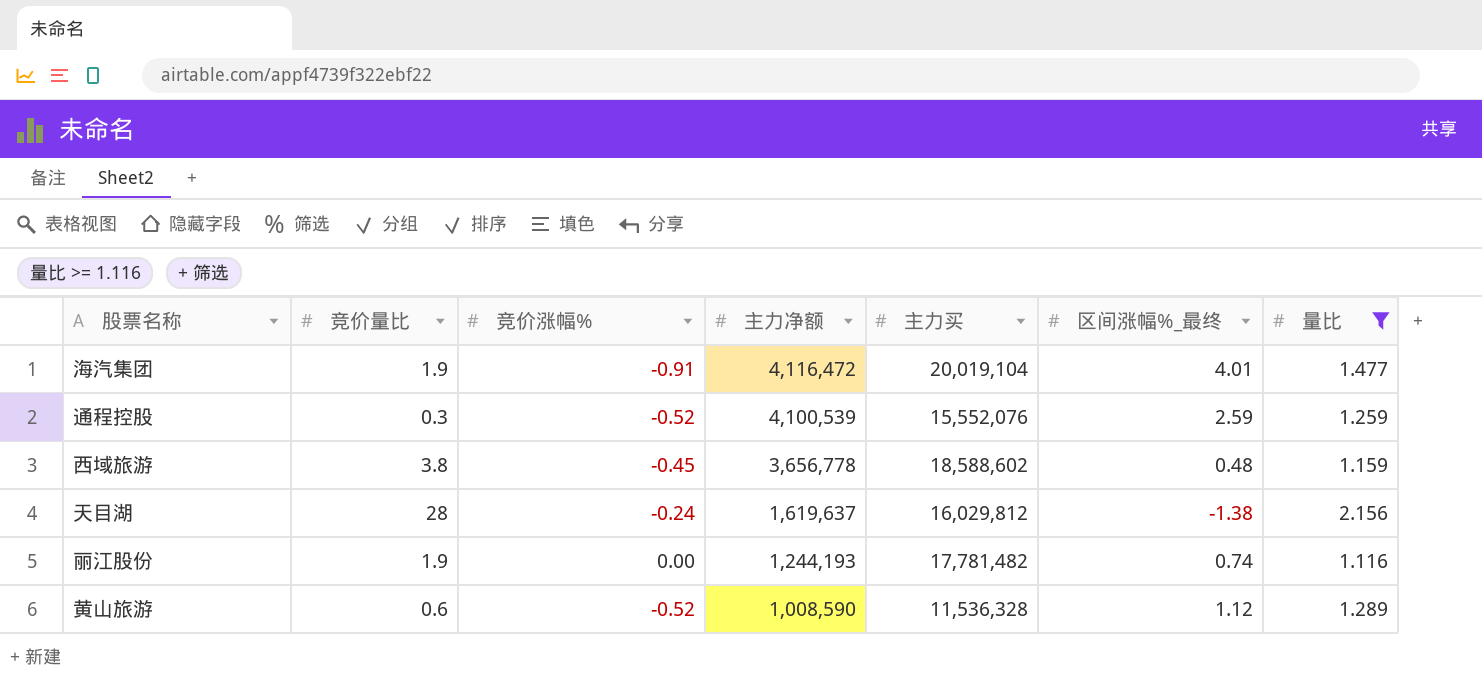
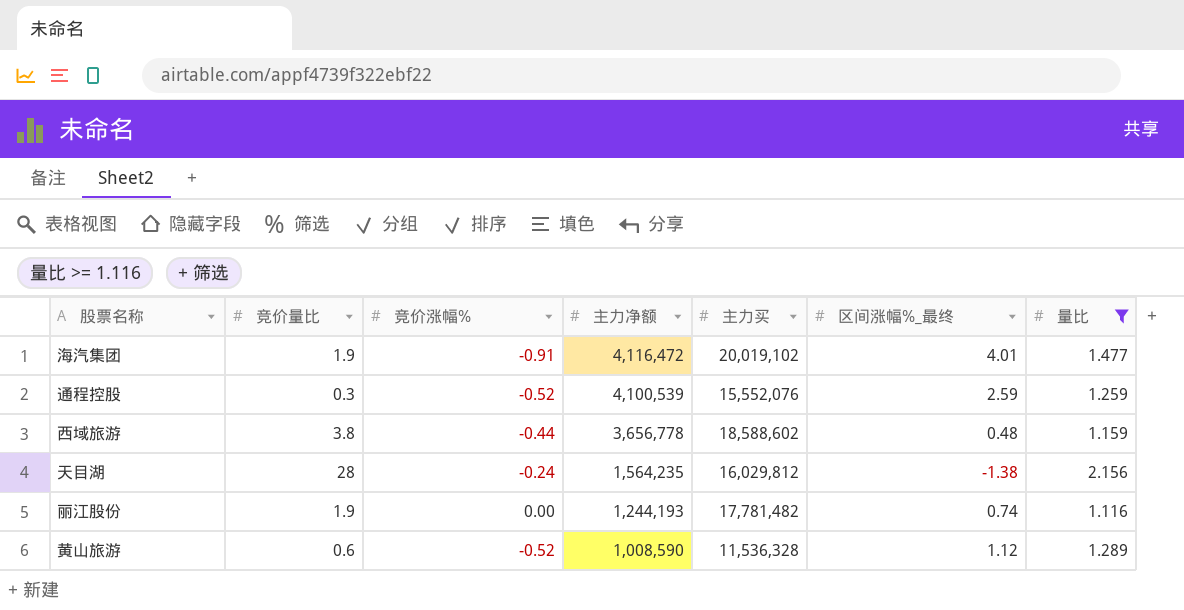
海汽集团 | 主力买: 20,019,104 -> 20,019,102
西域旅游 | 竞价涨幅%: -0.45 -> -0.44
天目湖 | 主力净额: 1,619,637 -> 1,564,235

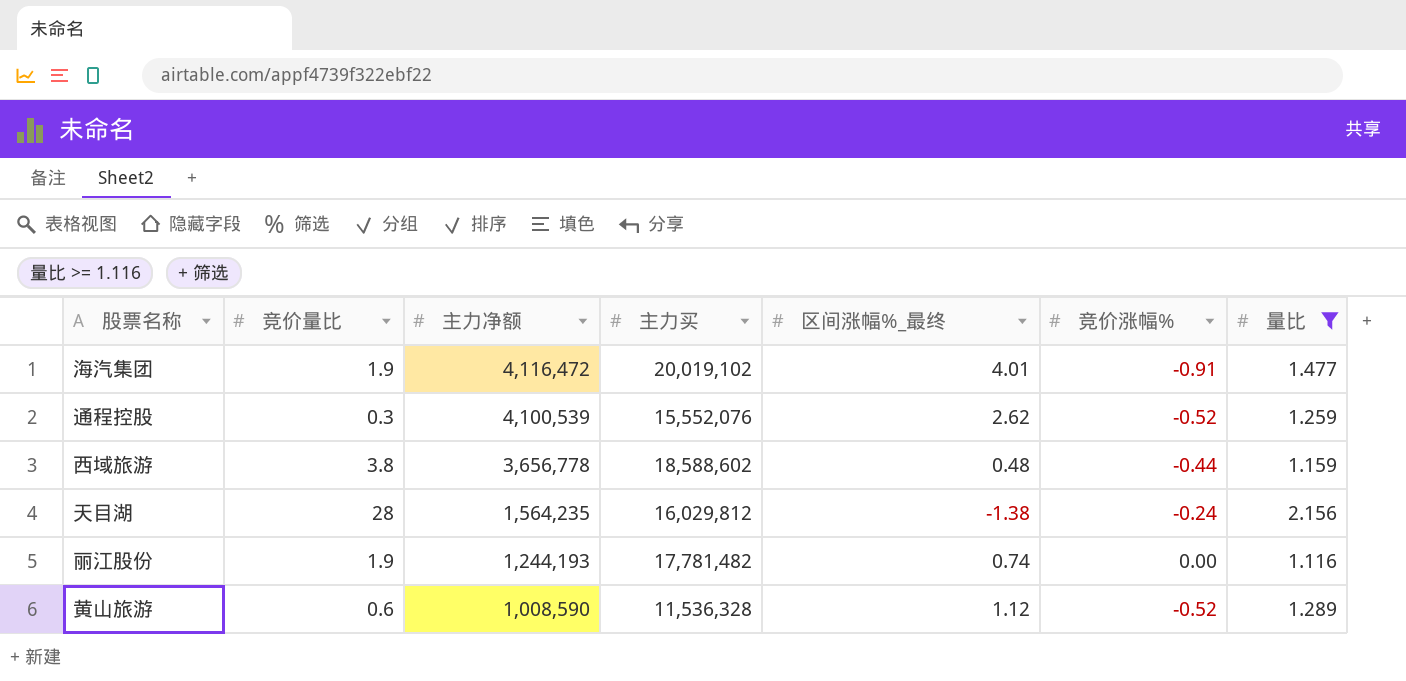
column 竞价涨幅% | position: 3 -> 6
通程控股 | 区间涨幅%_最终: 2.59 -> 2.62

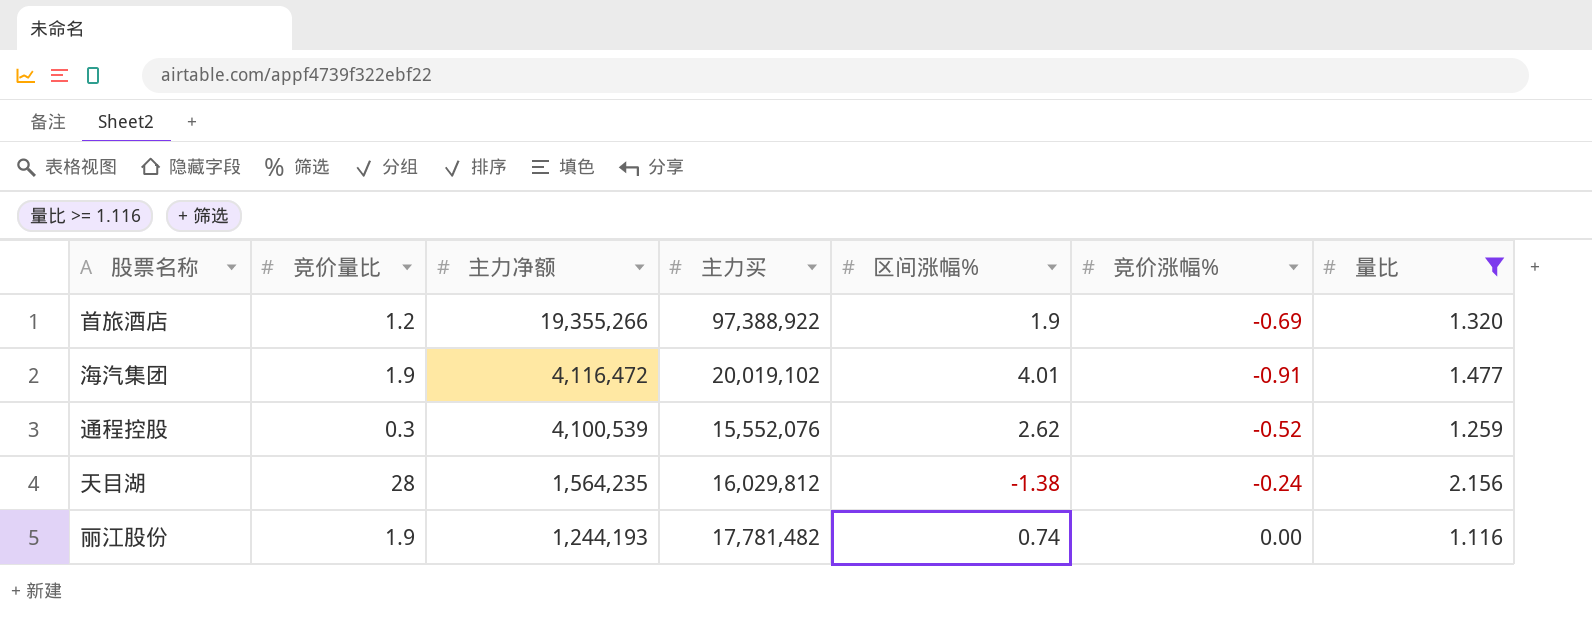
column name: 区间涨幅%_最终 -> 区间涨幅%
row 西域旅游: 3.8 | 3,656,778 | 18,588,602 | 0.48 | -0.44 | 1.159 -> none
row 黄山旅游: 0.6 | 1,008,590 | 11,536,328 | 1.12 | -0.52 | 1.289 -> none
row 首旅酒店: none -> 1.2 | 19,355,266 | 97,388,922 | 1.9 | -0.69 | 1.320

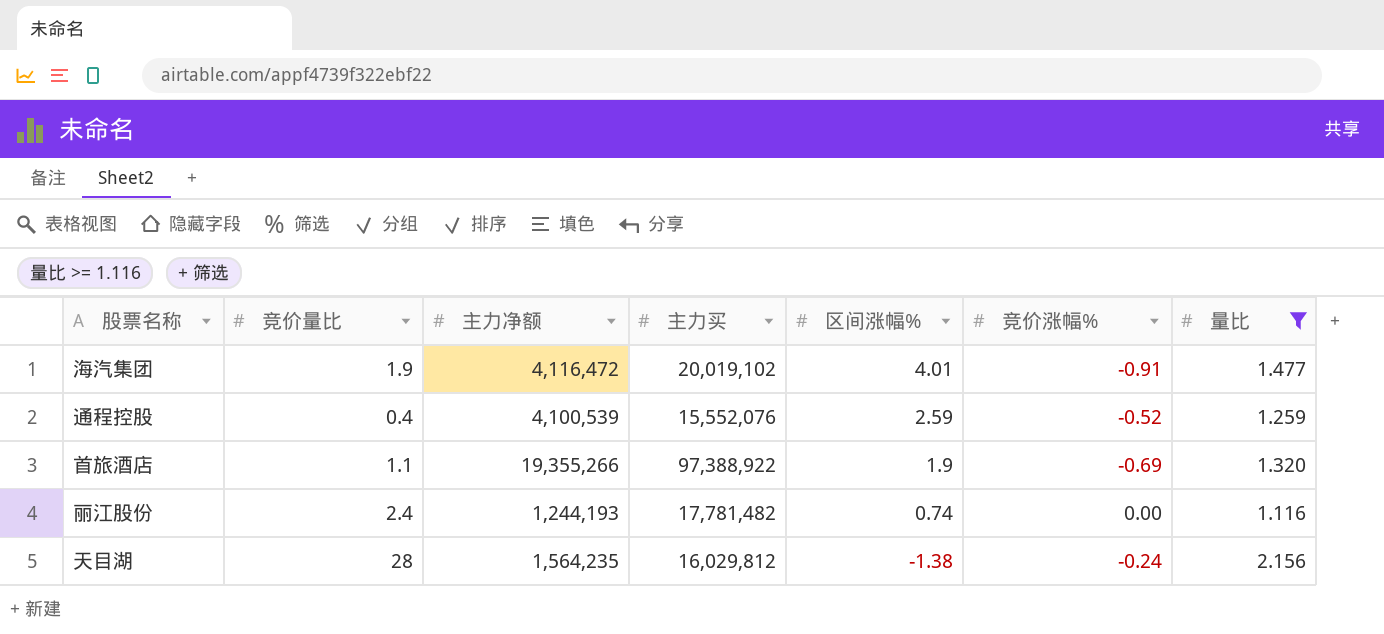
row order: 主力净额 descending -> 区间涨幅% descending
通程控股 | 竞价量比: 0.3 -> 0.4
通程控股 | 区间涨幅%: 2.62 -> 2.59
首旅酒店 | 竞价量比: 1.2 -> 1.1
丽江股份 | 竞价量比: 1.9 -> 2.4

